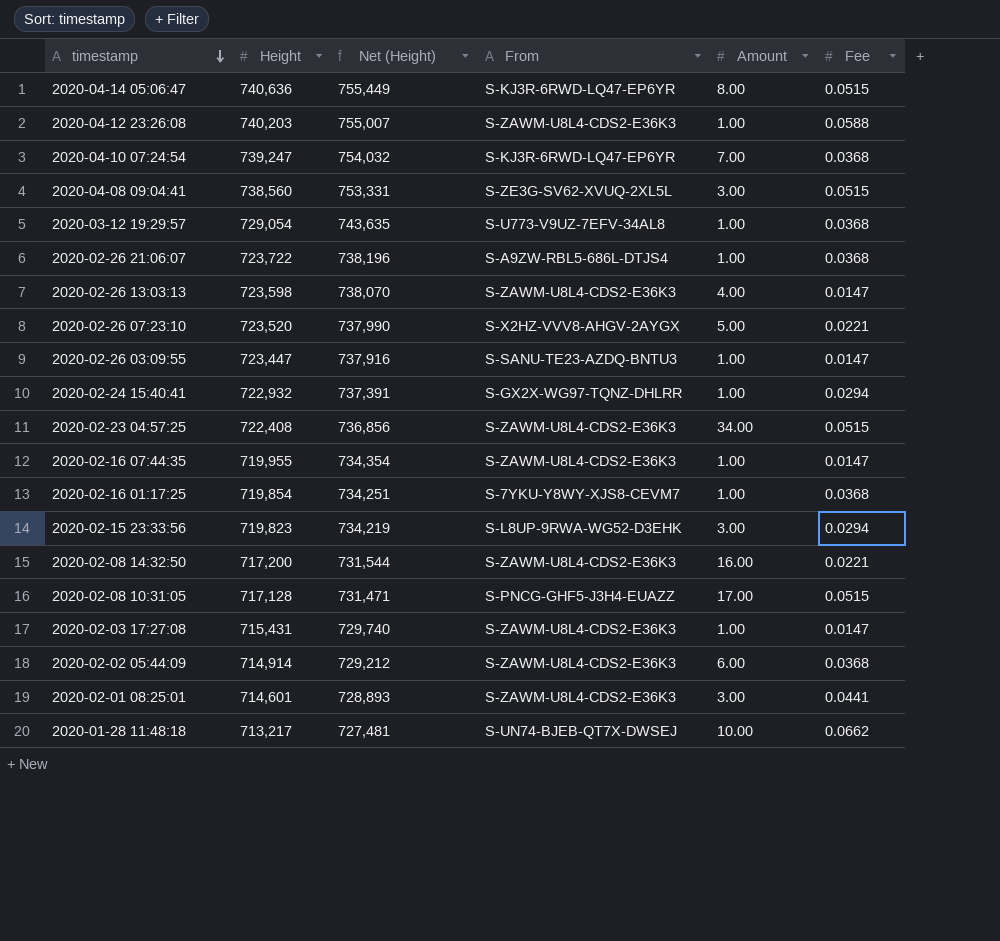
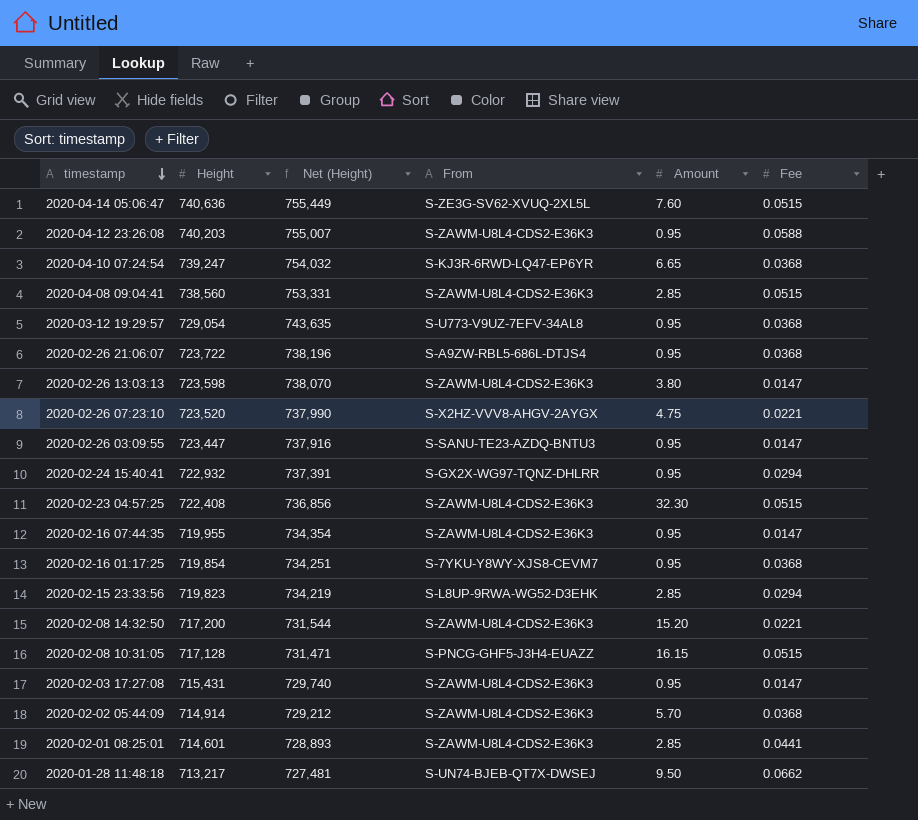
2020-04-14 05:06:47 | From: S-KJ3R-6RWD-LQ47-EP6YR -> S-ZE3G-SV62-XVUQ-2XL5L
2020-04-14 05:06:47 | Amount: 8.00 -> 7.60
2020-04-12 23:26:08 | Amount: 1.00 -> 0.95
2020-04-10 07:24:54 | Amount: 7.00 -> 6.65
2020-04-08 09:04:41 | From: S-ZE3G-SV62-XVUQ-2XL5L -> S-ZAWM-U8L4-CDS2-E36K3
2020-04-08 09:04:41 | Amount: 3.00 -> 2.85
2020-03-12 19:29:57 | Amount: 1.00 -> 0.95
2020-02-26 21:06:07 | Amount: 1.00 -> 0.95
2020-02-26 13:03:13 | Amount: 4.00 -> 3.80
2020-02-26 07:23:10 | Amount: 5.00 -> 4.75
2020-02-26 03:09:55 | Amount: 1.00 -> 0.95
2020-02-24 15:40:41 | Amount: 1.00 -> 0.95
2020-02-23 04:57:25 | Amount: 34.00 -> 32.30
2020-02-16 07:44:35 | Amount: 1.00 -> 0.95
2020-02-16 01:17:25 | Amount: 1.00 -> 0.95
2020-02-15 23:33:56 | Amount: 3.00 -> 2.85
2020-02-08 14:32:50 | Amount: 16.00 -> 15.20
2020-02-08 10:31:05 | Amount: 17.00 -> 16.15
2020-02-03 17:27:08 | Amount: 1.00 -> 0.95
2020-02-02 05:44:09 | Amount: 6.00 -> 5.70
2020-02-01 08:25:01 | Amount: 3.00 -> 2.85
2020-01-28 11:48:18 | Amount: 10.00 -> 9.50

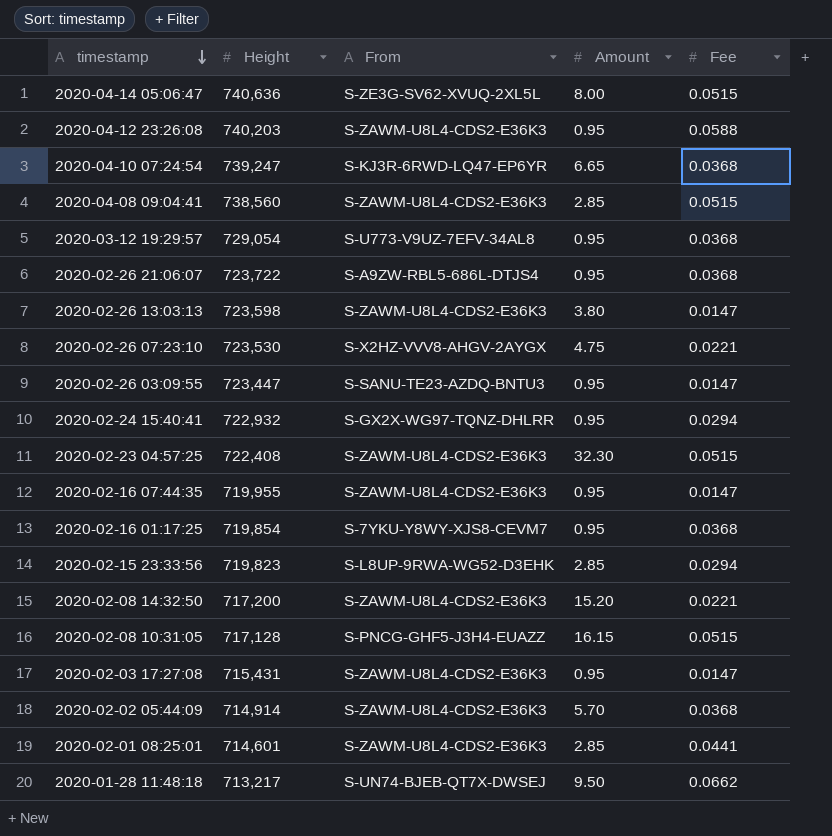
column Net (Height) | formula: [Height] * 1.02 -> none
2020-04-14 05:06:47 | Amount: 7.60 -> 8.00
2020-02-26 07:23:10 | Height: 723,520 -> 723,530

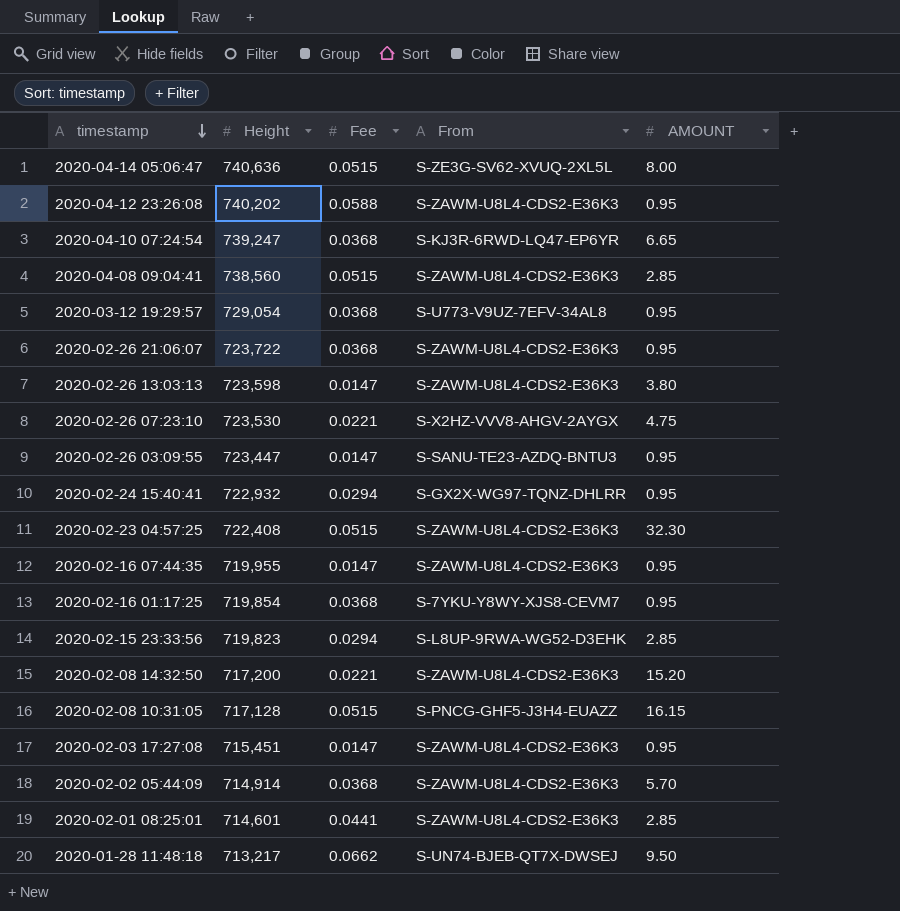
column Fee | position: 5 -> 3
column name: Amount -> AMOUNT
2020-04-12 23:26:08 | Height: 740,203 -> 740,202
2020-02-26 21:06:07 | From: S-A9ZW-RBL5-686L-DTJS4 -> S-ZAWM-U8L4-CDS2-E36K3
2020-02-03 17:27:08 | Height: 715,431 -> 715,451

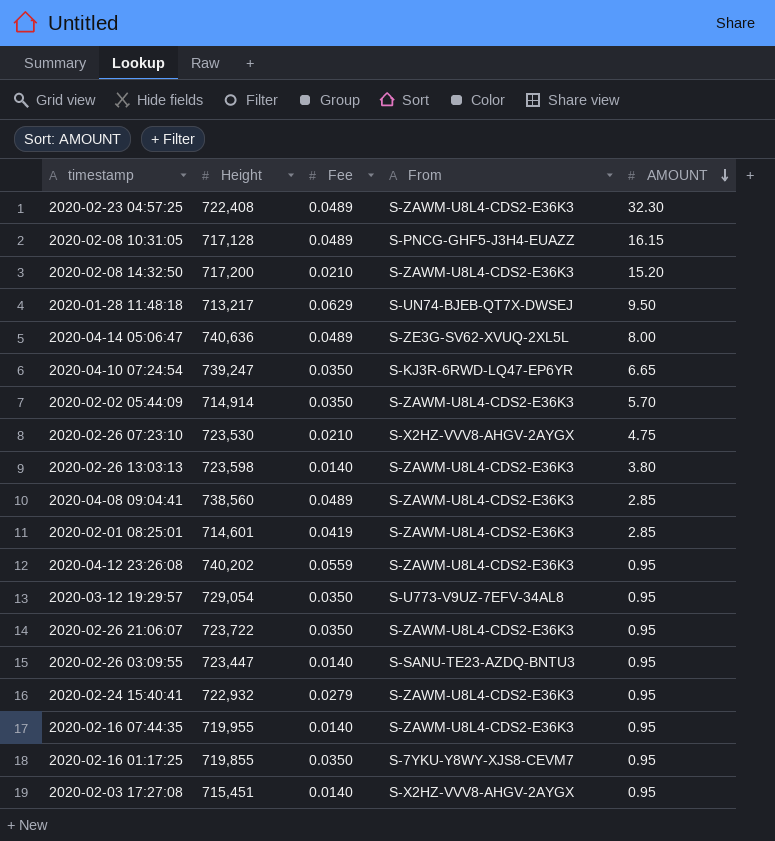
row order: timestamp descending -> AMOUNT descending
row 2020-02-15 23:33:56: 719,823 | 0.0294 | S-L8UP-9RWA-WG52-D3EHK | 2.85 -> none
2020-02-23 04:57:25 | Fee: 0.0515 -> 0.0489
2020-02-08 10:31:05 | Fee: 0.0515 -> 0.0489
2020-02-08 14:32:50 | Fee: 0.0221 -> 0.0210
2020-01-28 11:48:18 | Fee: 0.0662 -> 0.0629
2020-04-14 05:06:47 | Fee: 0.0515 -> 0.0489
2020-04-10 07:24:54 | Fee: 0.0368 -> 0.0350
2020-02-02 05:44:09 | Fee: 0.0368 -> 0.0350
2020-02-26 07:23:10 | Fee: 0.0221 -> 0.0210
2020-02-26 13:03:13 | Fee: 0.0147 -> 0.0140
2020-04-08 09:04:41 | Fee: 0.0515 -> 0.0489
2020-02-01 08:25:01 | Fee: 0.0441 -> 0.0419
2020-04-12 23:26:08 | Fee: 0.0588 -> 0.0559
2020-03-12 19:29:57 | Fee: 0.0368 -> 0.0350
2020-02-26 21:06:07 | Fee: 0.0368 -> 0.0350
2020-02-26 03:09:55 | Fee: 0.0147 -> 0.0140
2020-02-24 15:40:41 | Fee: 0.0294 -> 0.0279
2020-02-24 15:40:41 | From: S-GX2X-WG97-TQNZ-DHLRR -> S-ZAWM-U8L4-CDS2-E36K3
2020-02-16 07:44:35 | Fee: 0.0147 -> 0.0140
2020-02-16 01:17:25 | Height: 719,854 -> 719,855
2020-02-16 01:17:25 | Fee: 0.0368 -> 0.0350
2020-02-03 17:27:08 | Fee: 0.0147 -> 0.0140
2020-02-03 17:27:08 | From: S-ZAWM-U8L4-CDS2-E36K3 -> S-X2HZ-VVV8-AHGV-2AYGX

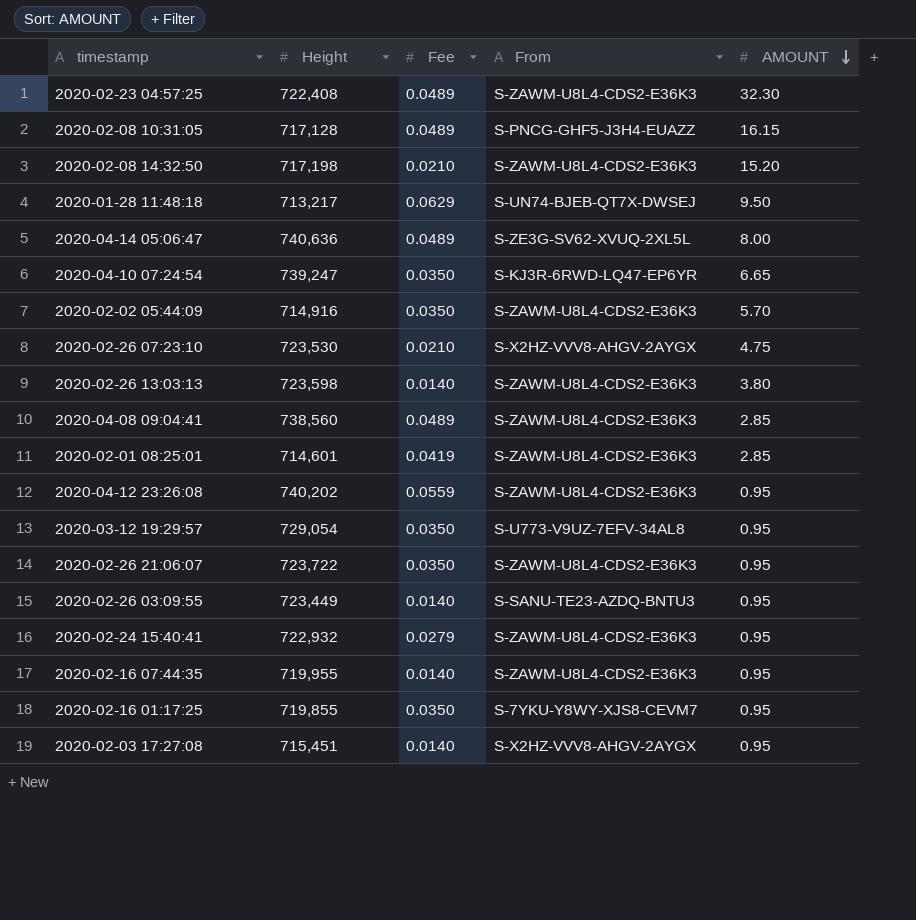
2020-02-08 14:32:50 | Height: 717,200 -> 717,198
2020-02-02 05:44:09 | Height: 714,914 -> 714,916
2020-02-26 03:09:55 | Height: 723,447 -> 723,449

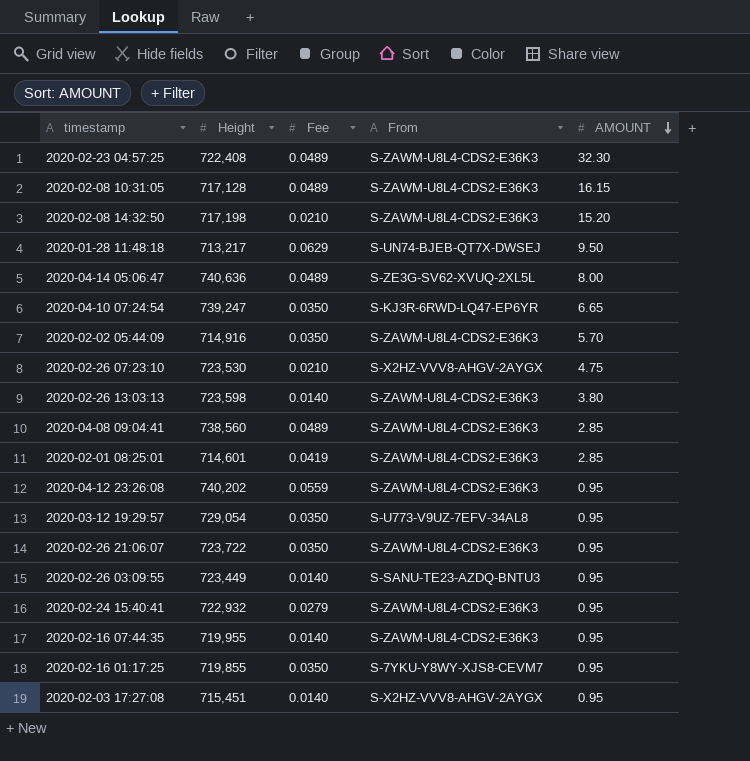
2020-02-08 10:31:05 | From: S-PNCG-GHF5-J3H4-EUAZZ -> S-ZAWM-U8L4-CDS2-E36K3

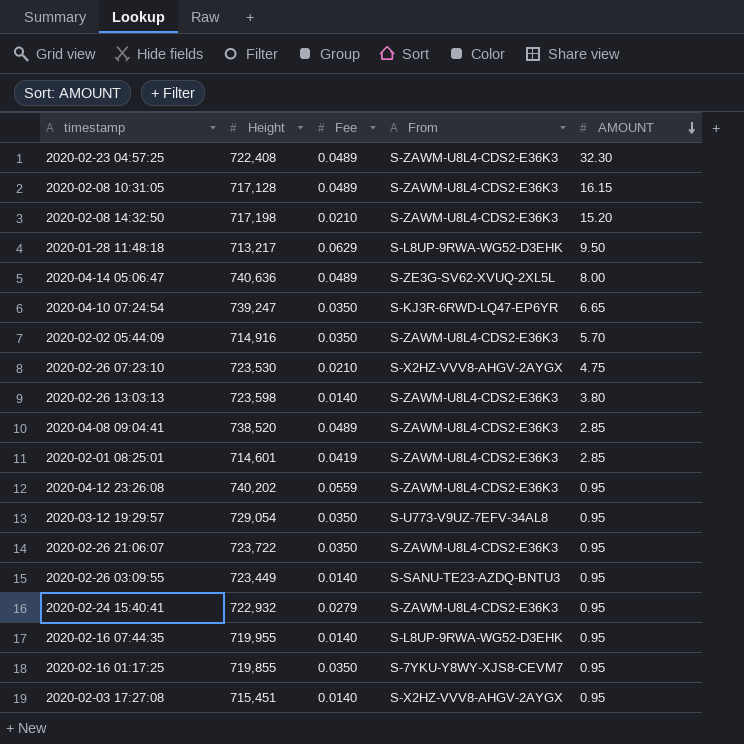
2020-01-28 11:48:18 | From: S-UN74-BJEB-QT7X-DWSEJ -> S-L8UP-9RWA-WG52-D3EHK
2020-04-08 09:04:41 | Height: 738,560 -> 738,520
2020-02-16 07:44:35 | From: S-ZAWM-U8L4-CDS2-E36K3 -> S-L8UP-9RWA-WG52-D3EHK

